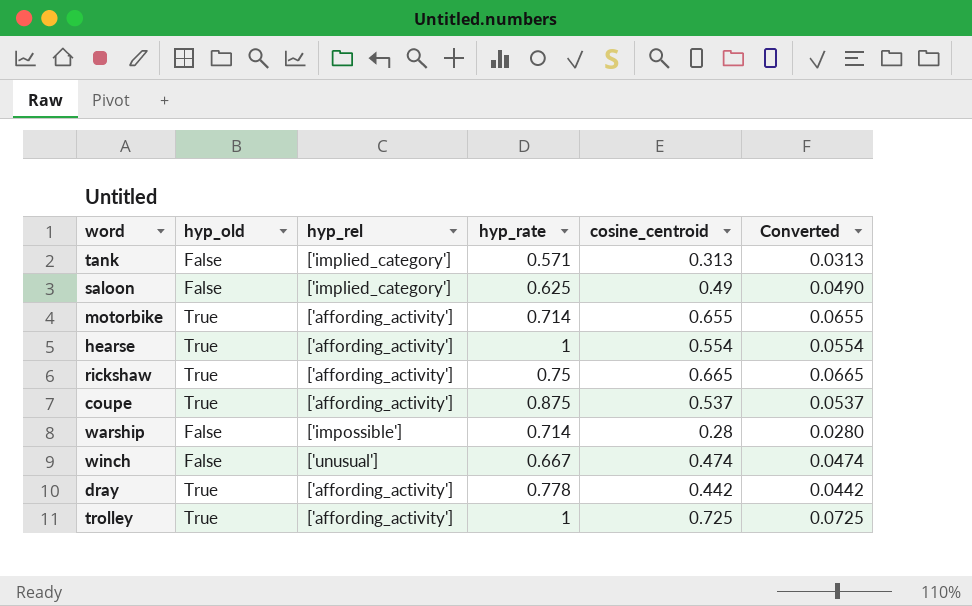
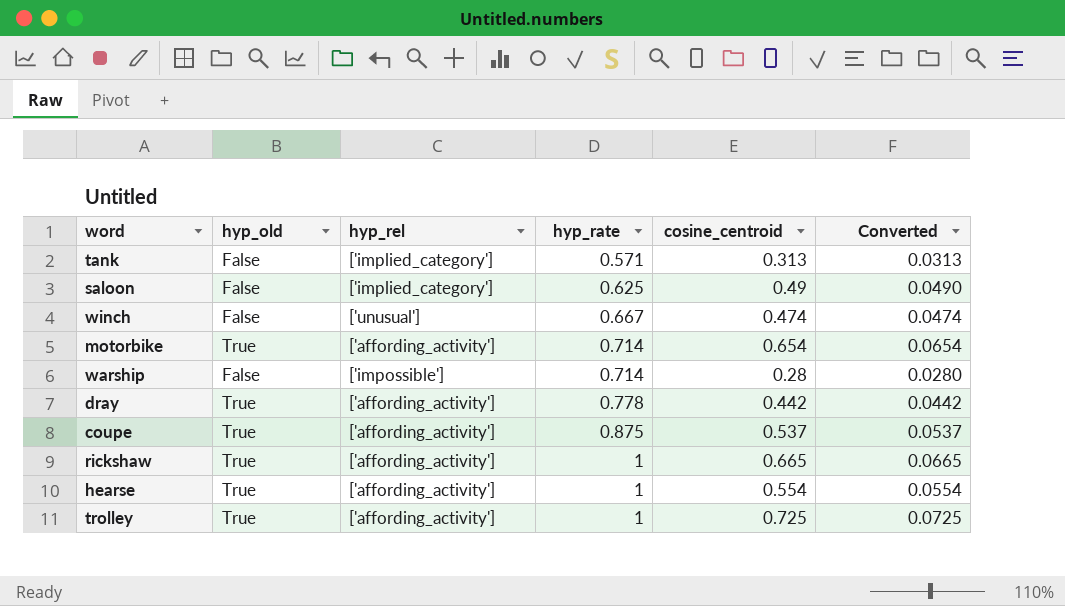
row order: none -> hyp_rate ascending
motorbike | cosine_centroid: 0.655 -> 0.654
motorbike | Converted: 0.0655 -> 0.0654
rickshaw | hyp_rate: 0.75 -> 1

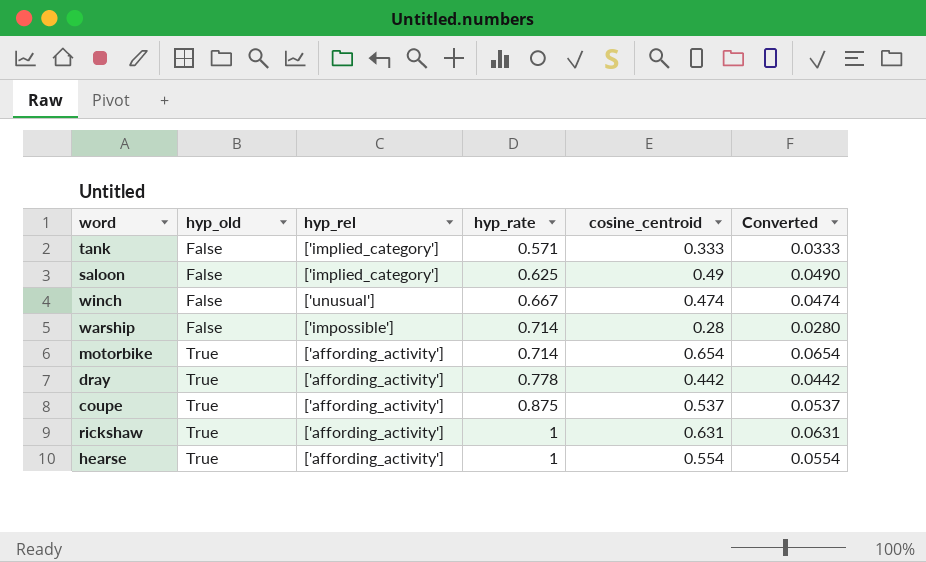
row order: hyp_rate ascending -> hyp_old ascending
row trolley: True | ['affording_activity'] | 1 | 0.725 | 0.0725 -> none
tank | cosine_centroid: 0.313 -> 0.333
tank | Converted: 0.0313 -> 0.0333
rickshaw | cosine_centroid: 0.665 -> 0.631
rickshaw | Converted: 0.0665 -> 0.0631

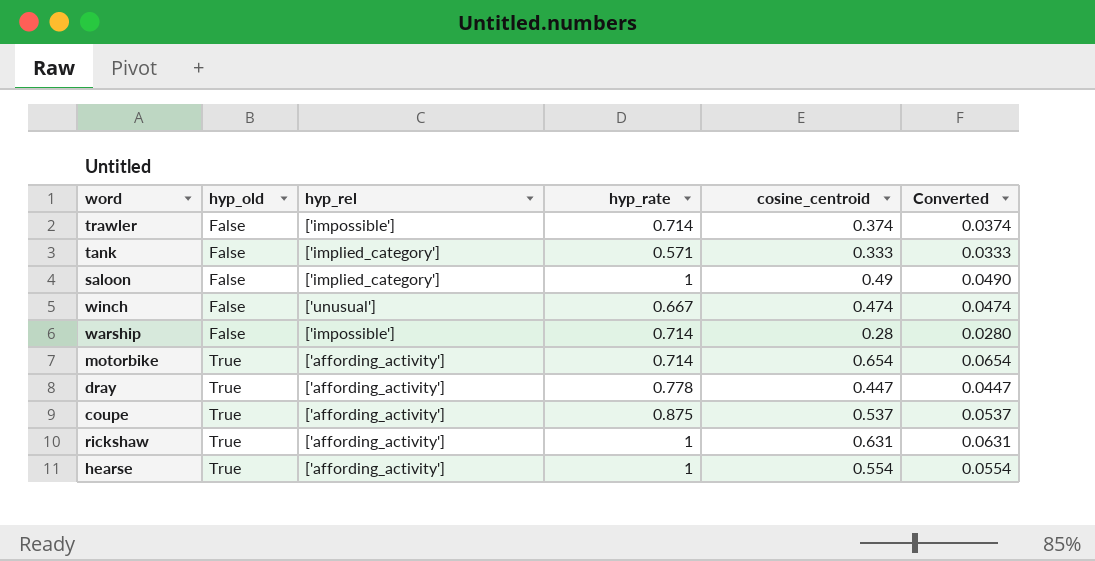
row trawler: none -> False | ['impossible'] | 0.714 | 0.374 | 0.0374
saloon | hyp_rate: 0.625 -> 1
dray | cosine_centroid: 0.442 -> 0.447
dray | Converted: 0.0442 -> 0.0447

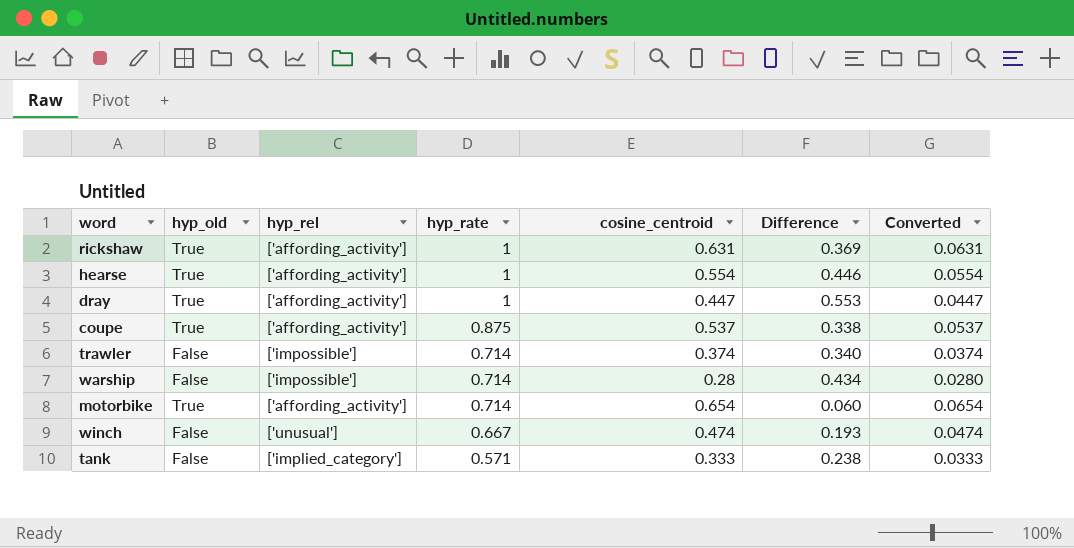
row order: hyp_old ascending -> hyp_rate descending
column Difference | formula: none -> [hyp_rate] - [cosine_centroid]
row saloon: False | ['implied_category'] | 1 | 0.49 | 0.0490 -> none
dray | hyp_rate: 0.778 -> 1

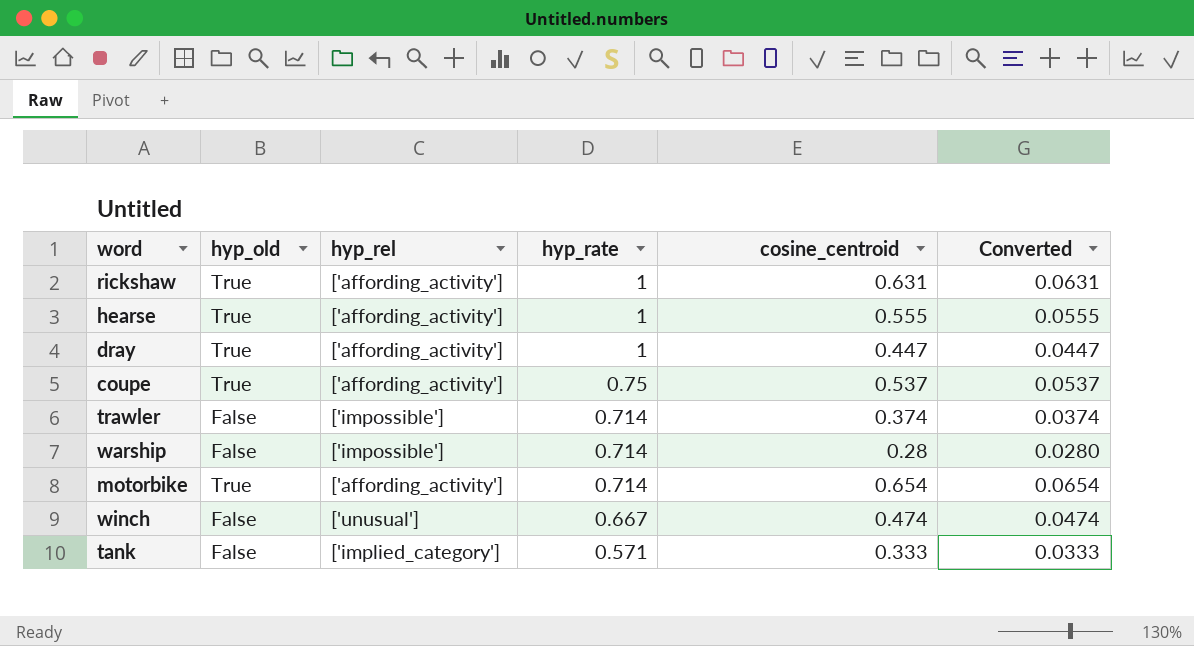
column Difference | formula: [hyp_rate] - [cosine_centroid] -> none
hearse | cosine_centroid: 0.554 -> 0.555
hearse | Converted: 0.0554 -> 0.0555
coupe | hyp_rate: 0.875 -> 0.75

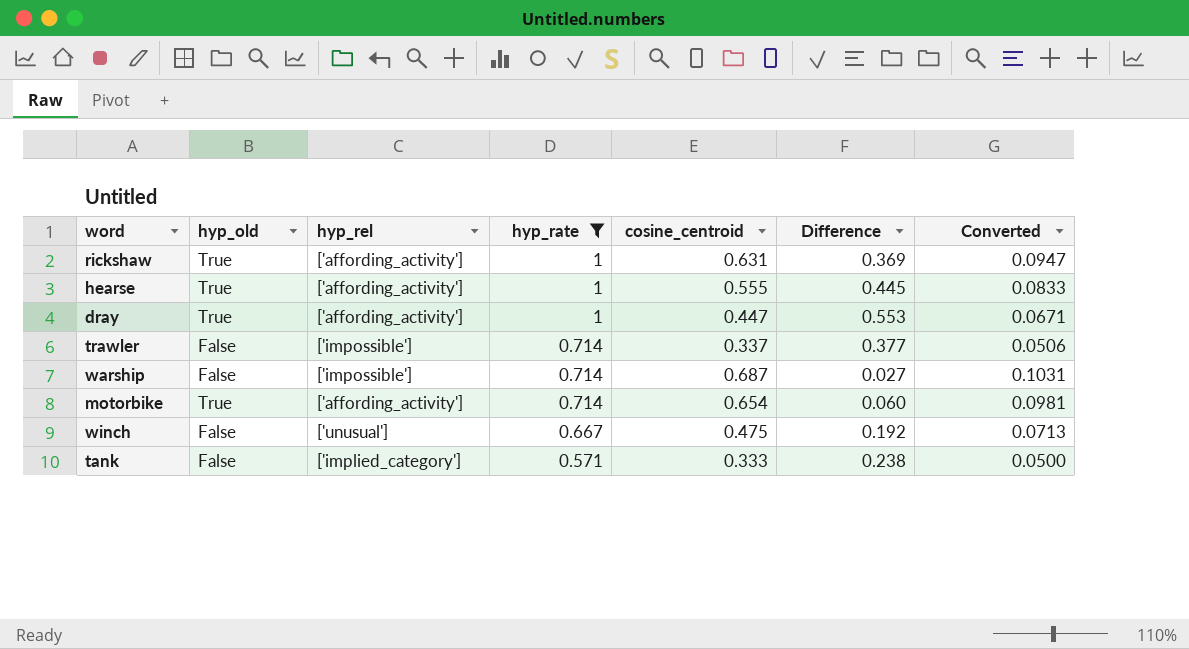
filter: none -> hyp_rate != 0.75
column Difference | formula: none -> [hyp_rate] - [cosine_centroid]
column Converted | formula: [cosine_centroid] * 0.1 -> [cosine_centroid] * 0.15
trawler | cosine_centroid: 0.374 -> 0.337
warship | cosine_centroid: 0.28 -> 0.687
winch | cosine_centroid: 0.474 -> 0.475

